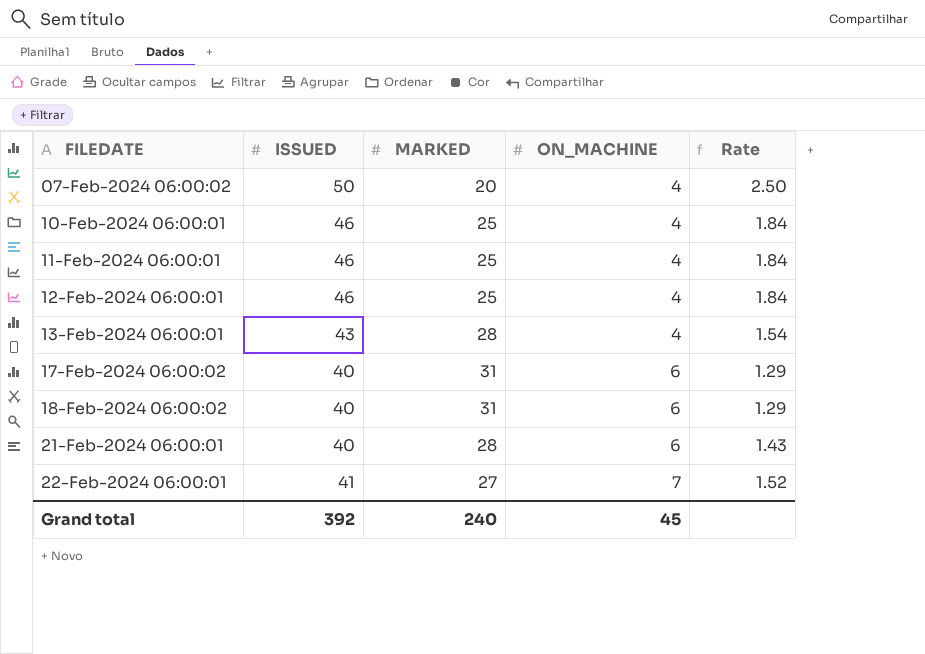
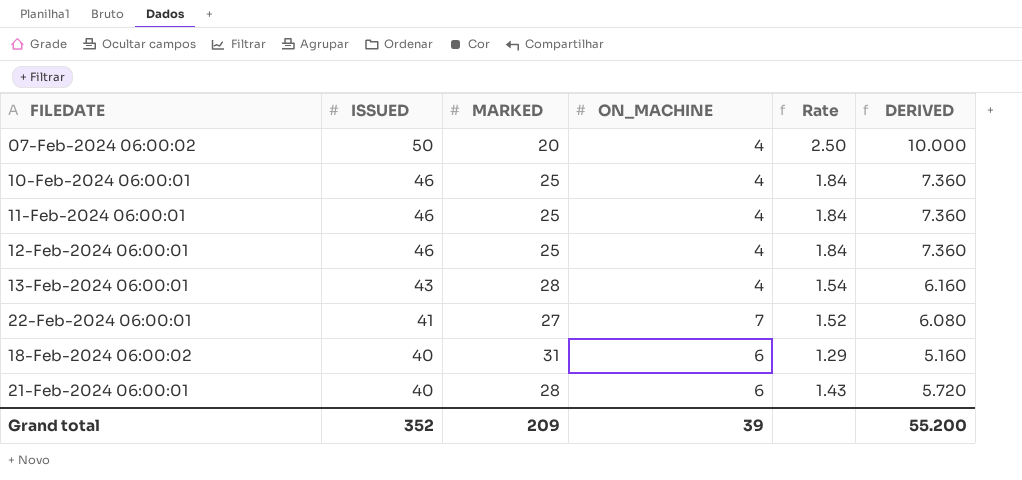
row order: FILEDATE ascending -> ISSUED descending
column DERIVED | formula: none -> [Rate] * 4
row 17-Feb-2024 06:00:02: 40 | 31 | 6 | 1.29 -> none
Grand total | ISSUED: 392 -> 352
Grand total | MARKED: 240 -> 209
Grand total | ON_MACHINE: 45 -> 39

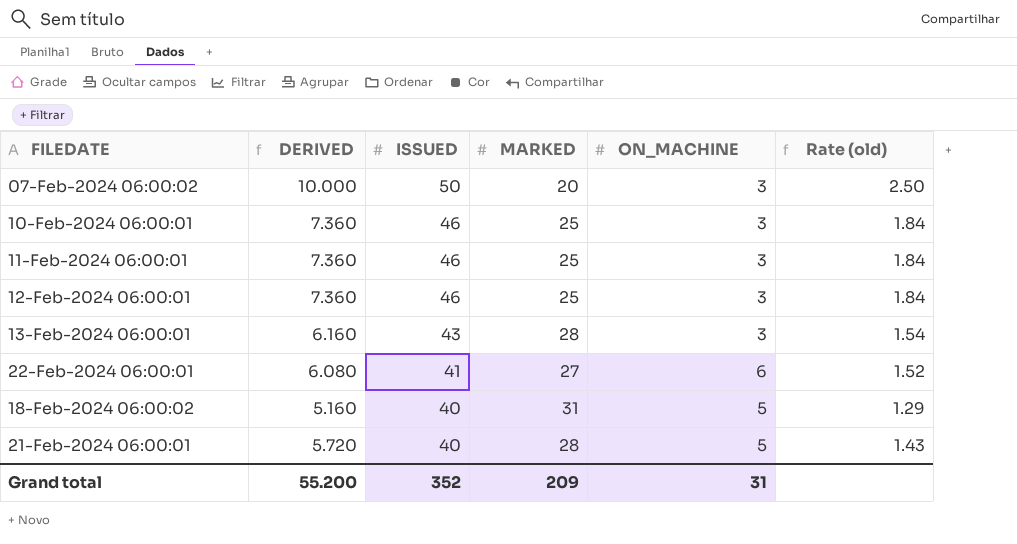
column DERIVED | position: 6 -> 2
column name: Rate -> Rate (old)
07-Feb-2024 06:00:02 | ON_MACHINE: 4 -> 3
10-Feb-2024 06:00:01 | ON_MACHINE: 4 -> 3
11-Feb-2024 06:00:01 | ON_MACHINE: 4 -> 3
12-Feb-2024 06:00:01 | ON_MACHINE: 4 -> 3
13-Feb-2024 06:00:01 | ON_MACHINE: 4 -> 3
22-Feb-2024 06:00:01 | ON_MACHINE: 7 -> 6
18-Feb-2024 06:00:02 | ON_MACHINE: 6 -> 5
21-Feb-2024 06:00:01 | ON_MACHINE: 6 -> 5
Grand total | ON_MACHINE: 39 -> 31

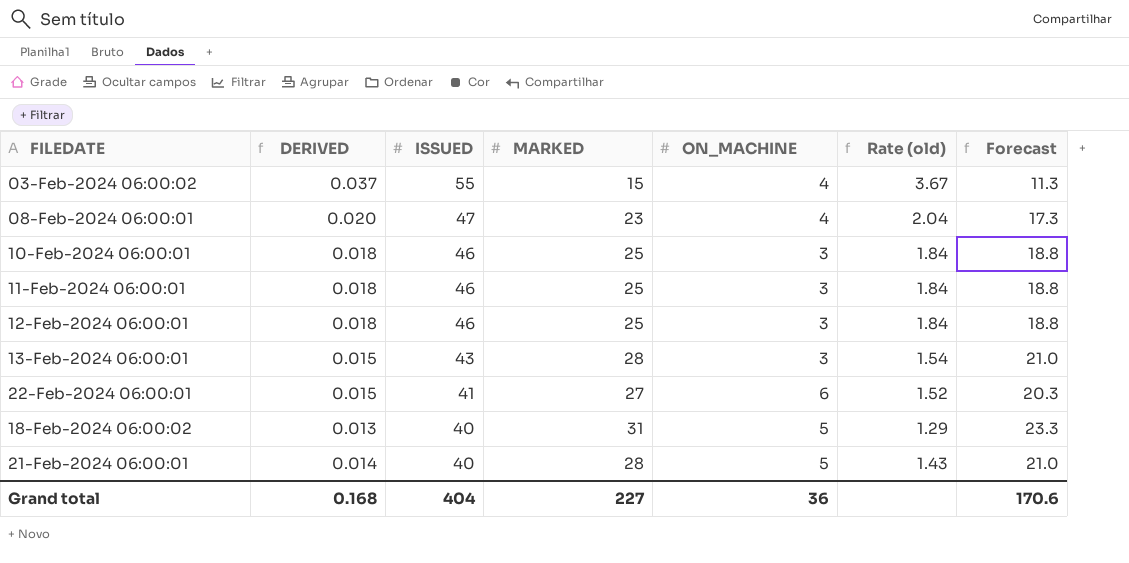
column DERIVED | formula: [Rate (old)] * 4 -> [Rate (old)] * 0.01
column Forecast | formula: none -> [MARKED] * 0.75
row 07-Feb-2024 06:00:02: 10.000 | 50 | 20 | 3 | 2.50 -> none
row 03-Feb-2024 06:00:02: none -> 0.037 | 55 | 15 | 4 | 3.67 | 11.3
row 08-Feb-2024 06:00:01: none -> 0.020 | 47 | 23 | 4 | 2.04 | 17.3
Grand total | DERIVED: 55.200 -> 0.168
Grand total | ISSUED: 352 -> 404
Grand total | MARKED: 209 -> 227
Grand total | ON_MACHINE: 31 -> 36

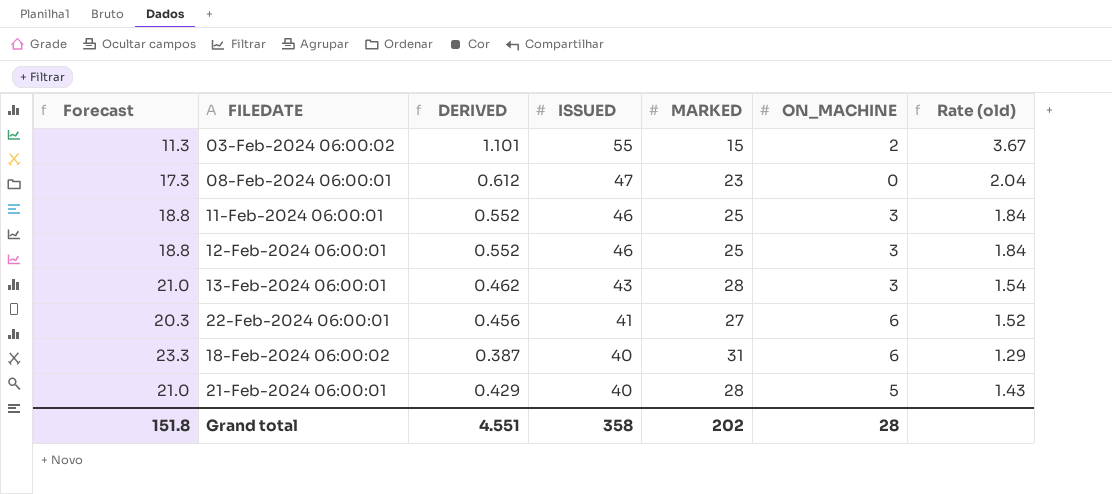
column Forecast | position: 7 -> 1
column DERIVED | formula: [Rate (old)] * 0.01 -> [Rate (old)] * 0.3
row 10-Feb-2024 06:00:01: 0.018 | 46 | 25 | 3 | 1.84 | 18.8 -> none
03-Feb-2024 06:00:02 | ON_MACHINE: 4 -> 2
08-Feb-2024 06:00:01 | ON_MACHINE: 4 -> 0
18-Feb-2024 06:00:02 | ON_MACHINE: 5 -> 6
Grand total | Forecast: 170.6 -> 151.8
Grand total | DERIVED: 0.168 -> 4.551
Grand total | ISSUED: 404 -> 358
Grand total | MARKED: 227 -> 202
Grand total | ON_MACHINE: 36 -> 28

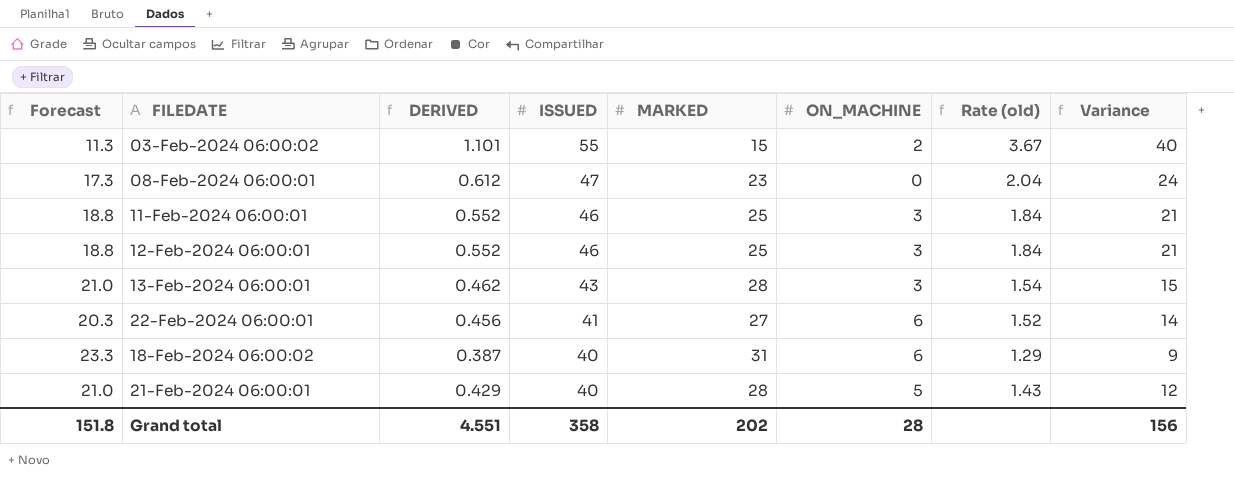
column Variance | formula: none -> [ISSUED] - [MARKED]

